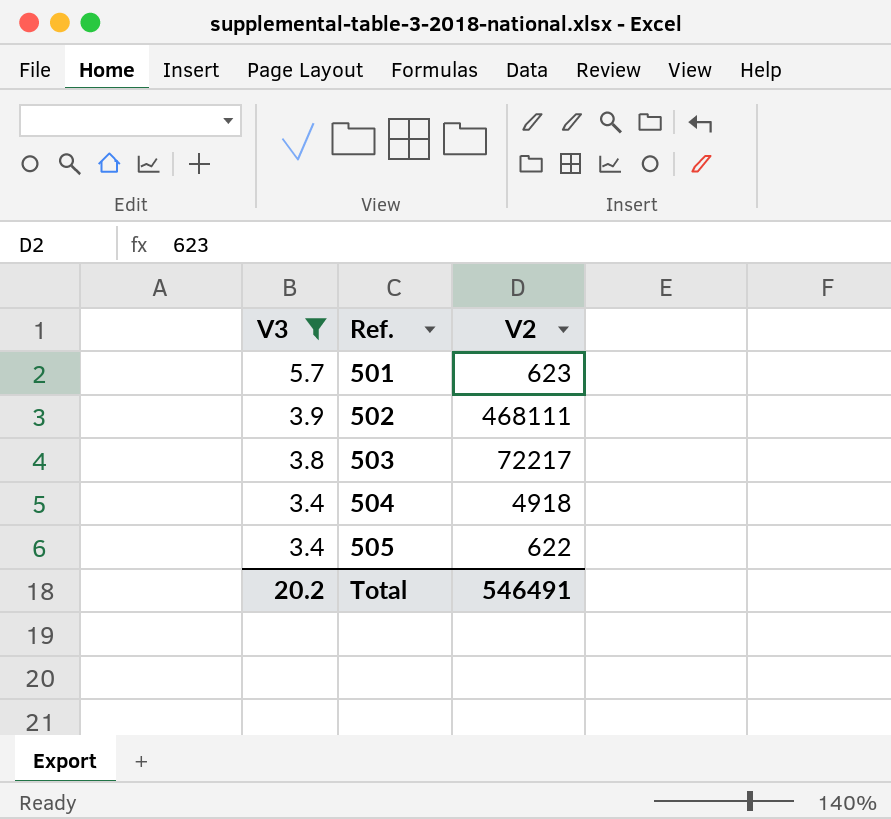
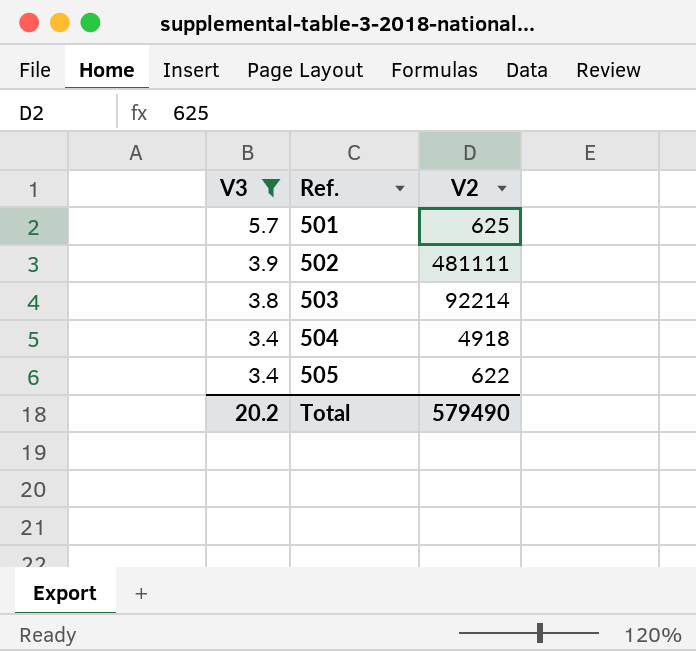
501 | V2: 623 -> 625
502 | V2: 468111 -> 481111
503 | V2: 72217 -> 92214
Total | V2: 546491 -> 579490

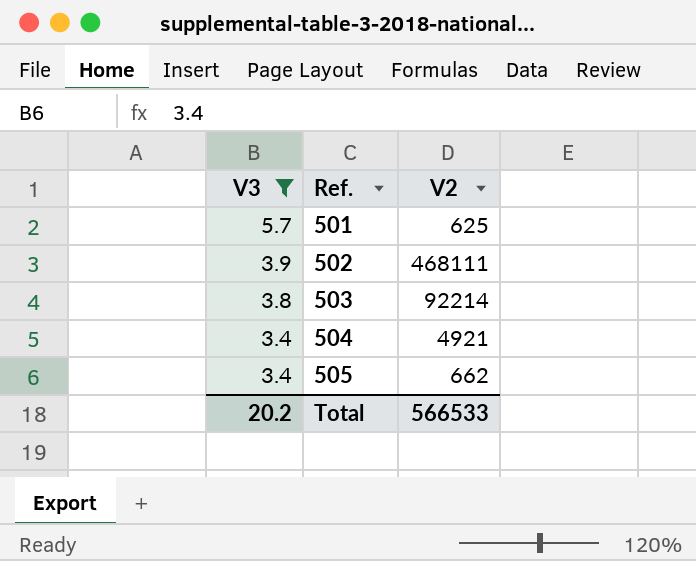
502 | V2: 481111 -> 468111
504 | V2: 4918 -> 4921
505 | V2: 622 -> 662
Total | V2: 579490 -> 566533

